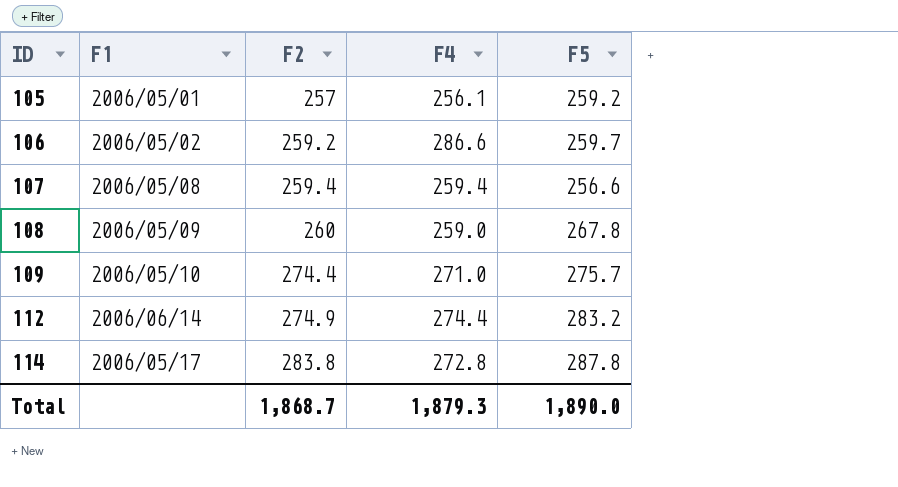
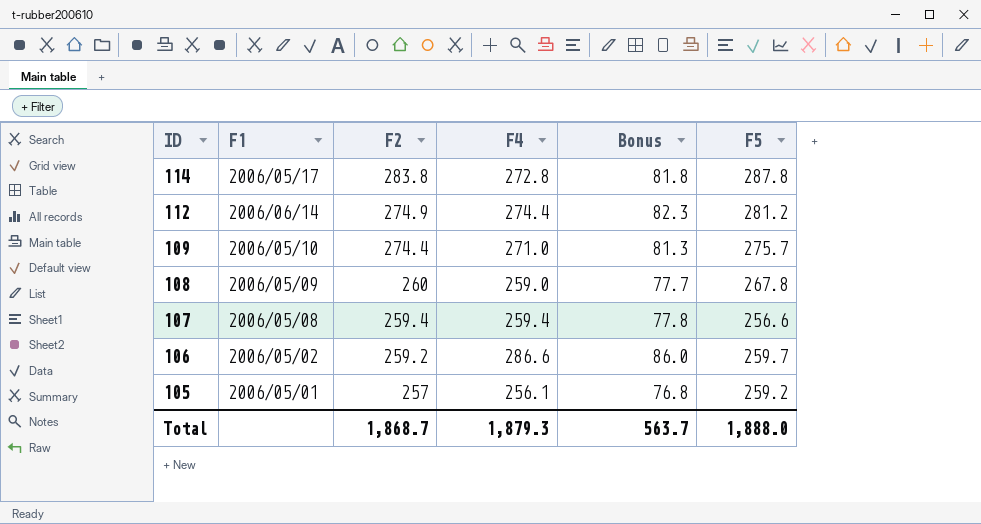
row order: ID ascending -> ID descending
column Bonus | formula: none -> [F4] * 0.3
112 | F5: 283.2 -> 281.2
Total | F5: 1,890.0 -> 1,888.0

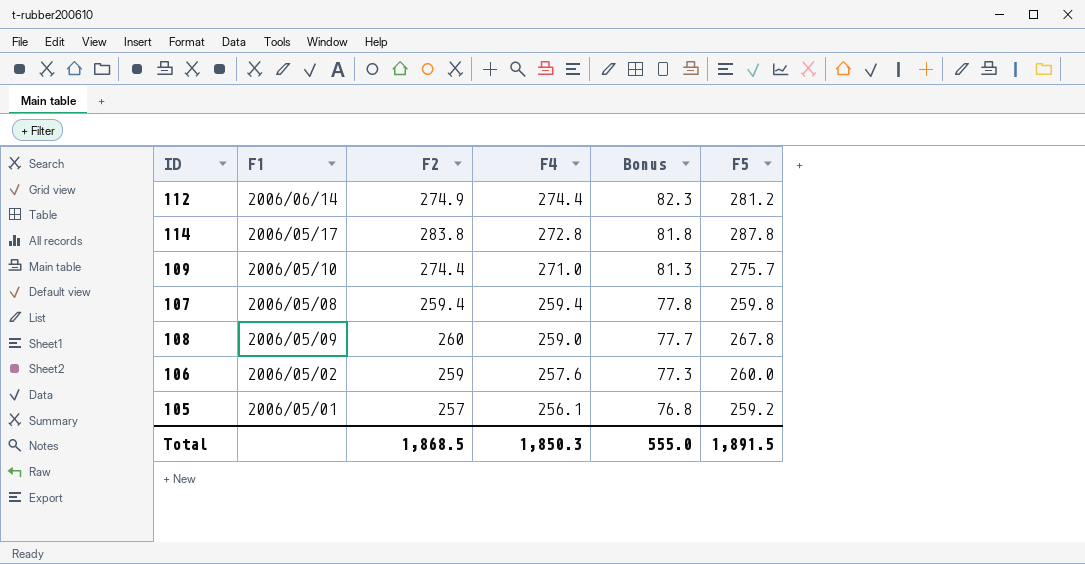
row order: ID descending -> F4 descending
107 | F5: 256.6 -> 259.8
106 | F2: 259.2 -> 259
106 | F4: 286.6 -> 257.6
106 | Bonus: 86.0 -> 77.3
106 | F5: 259.7 -> 260.0
Total | F2: 1,868.7 -> 1,868.5
Total | F4: 1,879.3 -> 1,850.3
Total | Bonus: 563.7 -> 555.0
Total | F5: 1,888.0 -> 1,891.5

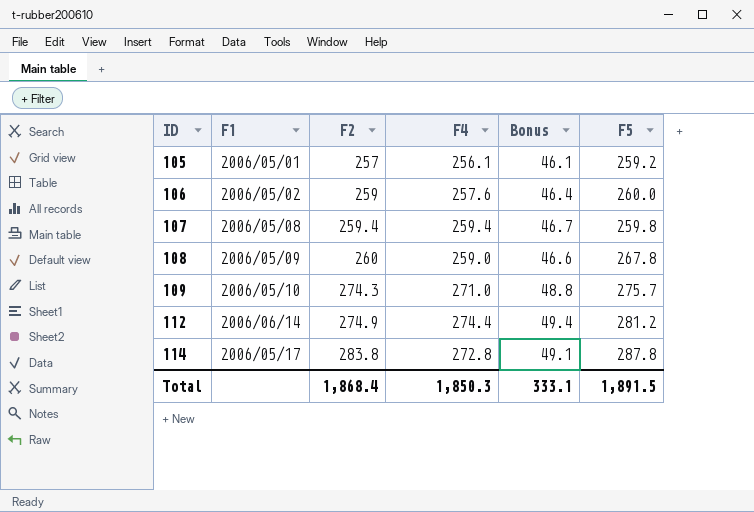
row order: F4 descending -> ID ascending
column Bonus | formula: [F4] * 0.3 -> [F4] * 0.18
109 | F2: 274.4 -> 274.3
Total | F2: 1,868.5 -> 1,868.4
Total | Bonus: 555.0 -> 333.1

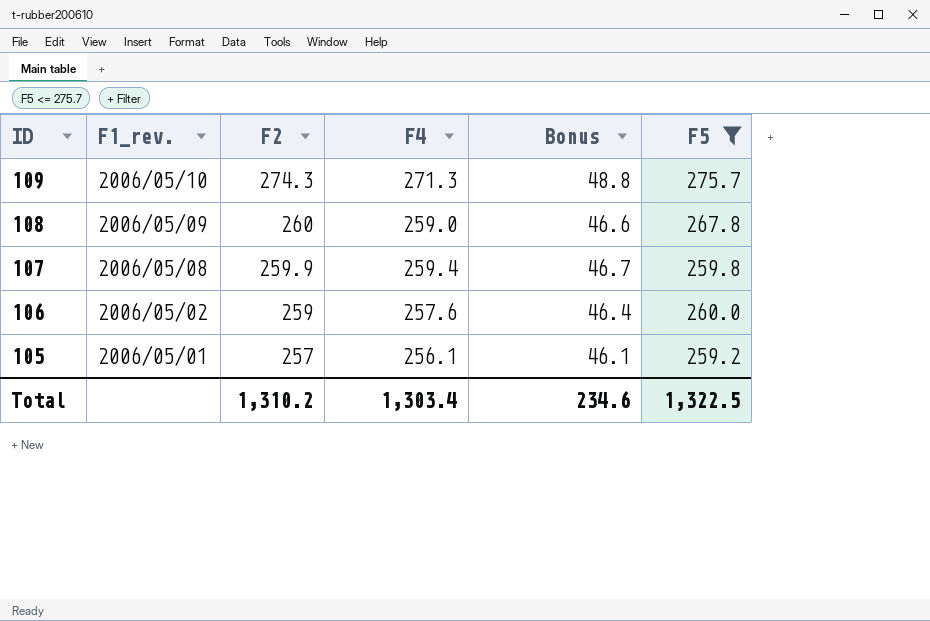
filter: none -> F5 <= 275.7
row order: ID ascending -> ID descending
column name: F1 -> F1_rev.
109 | F4: 271.0 -> 271.3
107 | F2: 259.4 -> 259.9
Total | F2: 1,868.4 -> 1,310.2
Total | F4: 1,850.3 -> 1,303.4
Total | Bonus: 333.1 -> 234.6
Total | F5: 1,891.5 -> 1,322.5

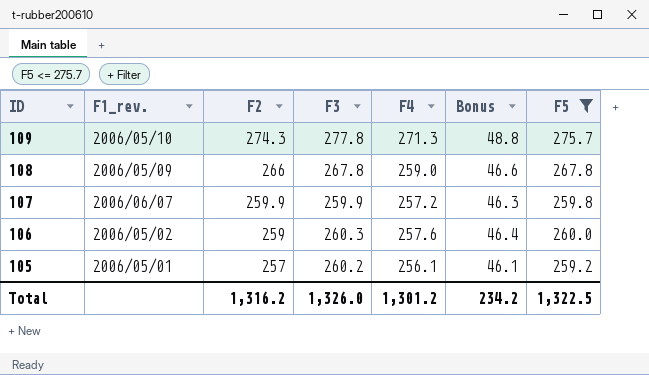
column F3 | position: none -> 4
108 | F2: 260 -> 266
107 | F1_rev.: 2006/05/08 -> 2006/06/07
107 | F4: 259.4 -> 257.2
107 | Bonus: 46.7 -> 46.3
Total | F2: 1,310.2 -> 1,316.2
Total | F4: 1,303.4 -> 1,301.2
Total | Bonus: 234.6 -> 234.2

